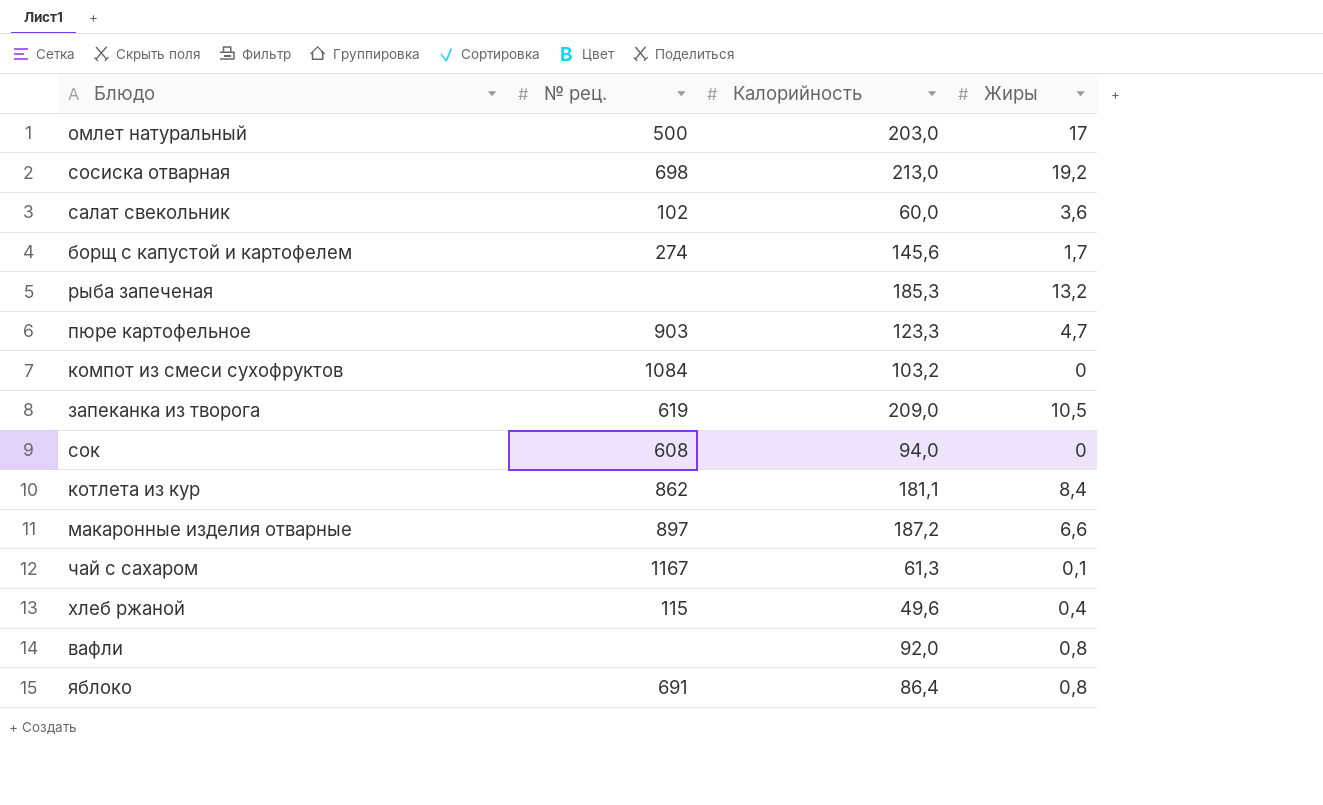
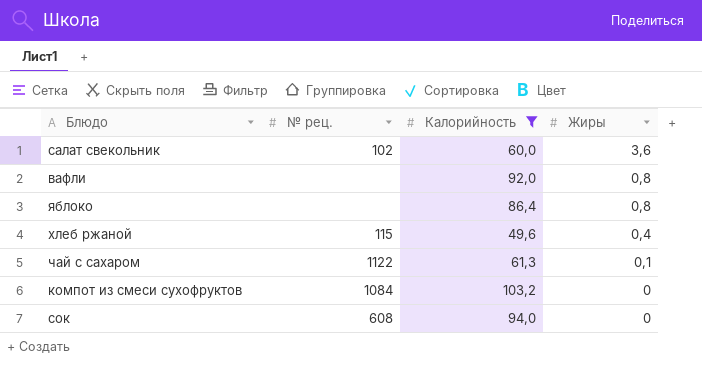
filter: none -> Калорийность <= 103,2
row order: none -> Жиры descending
яблоко | № рец.: 691 -> none
чай с сахаром | № рец.: 1167 -> 1122

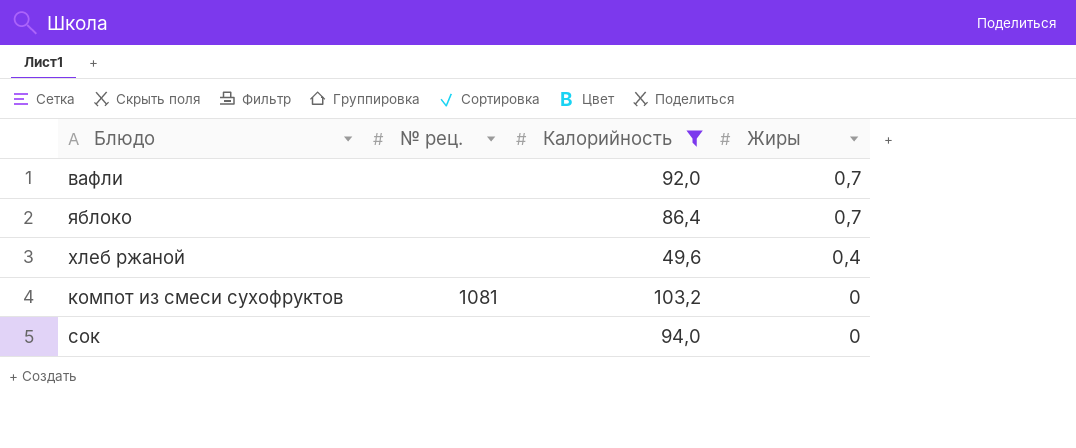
row салат свекольник: 102 | 60,0 | 3,6 -> none
row чай с сахаром: 1122 | 61,3 | 0,1 -> none
вафли | Жиры: 0,8 -> 0,7
яблоко | Жиры: 0,8 -> 0,7
хлеб ржаной | № рец.: 115 -> none
компот из смеси сухофруктов | № рец.: 1084 -> 1081
сок | № рец.: 608 -> none

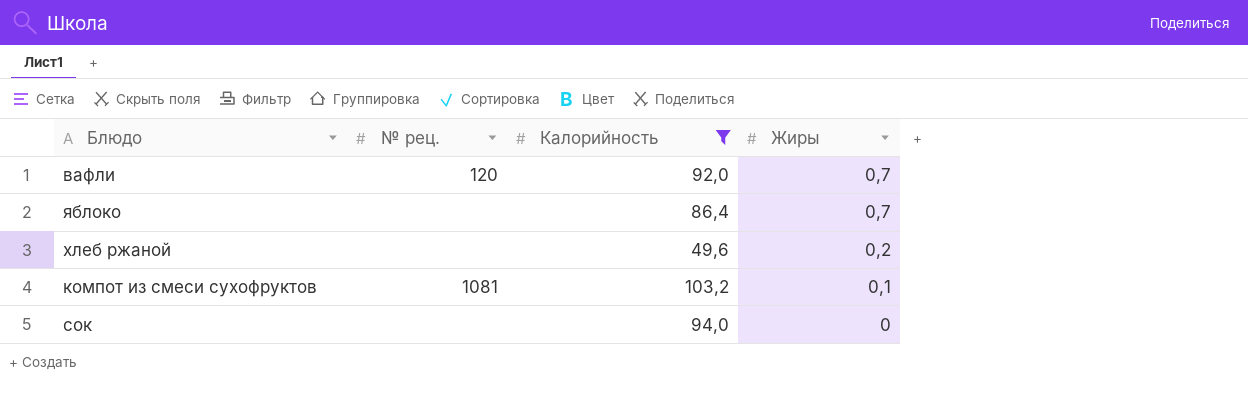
вафли | № рец.: none -> 120
хлеб ржаной | Жиры: 0,4 -> 0,2
компот из смеси сухофруктов | Жиры: 0 -> 0,1

